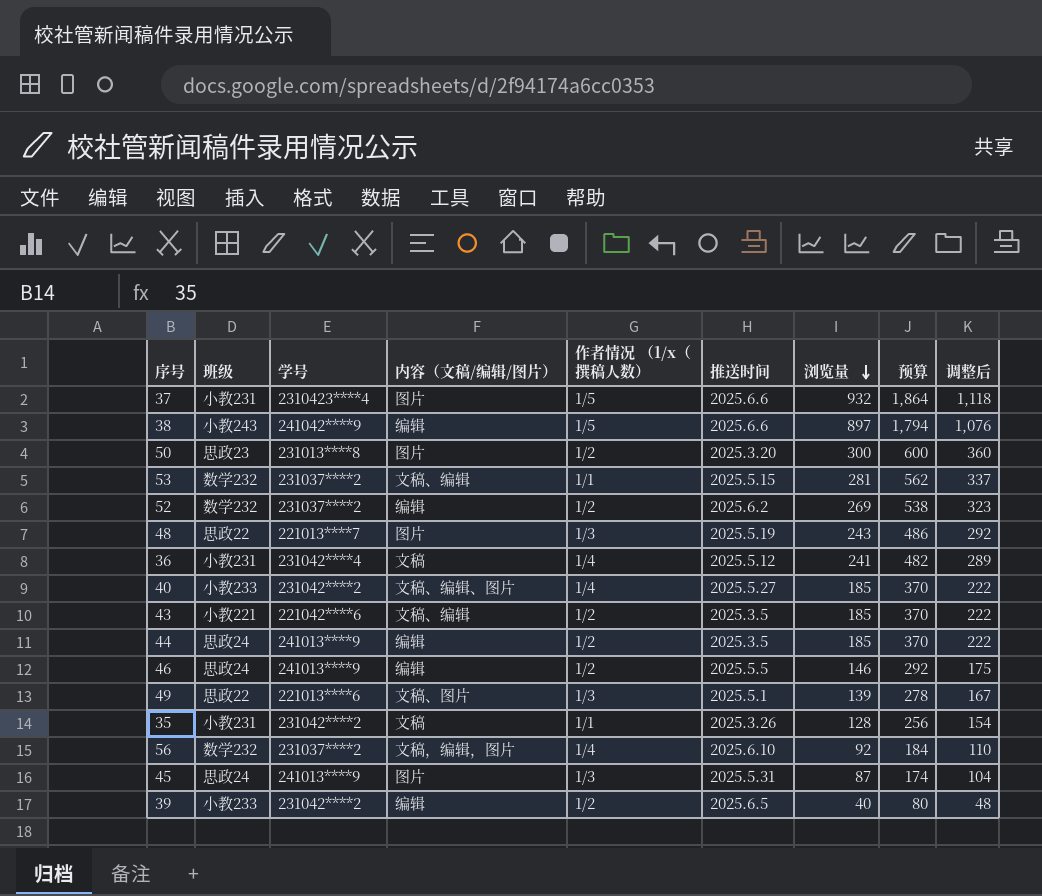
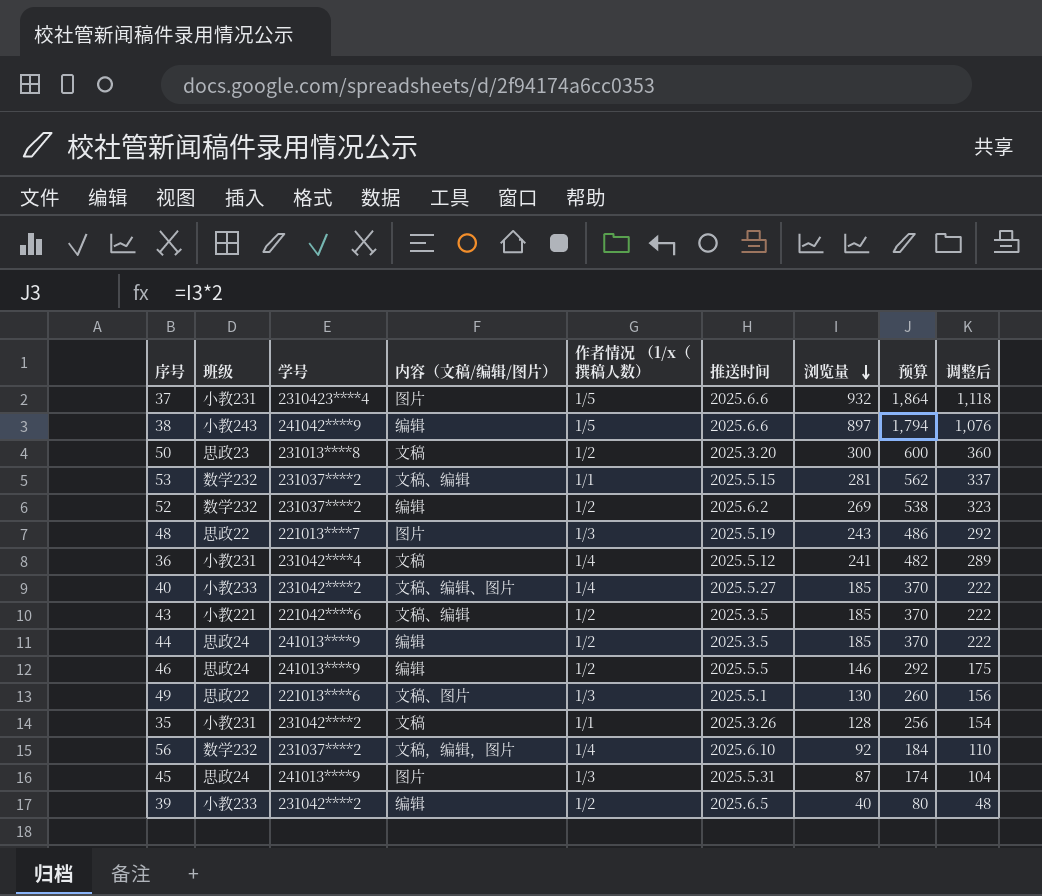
50 | 内容（文稿/编辑/图片）: 图片 -> 文稿
49 | 浏览量: 139 -> 130
49 | 预算: 278 -> 260
49 | 调整后: 167 -> 156

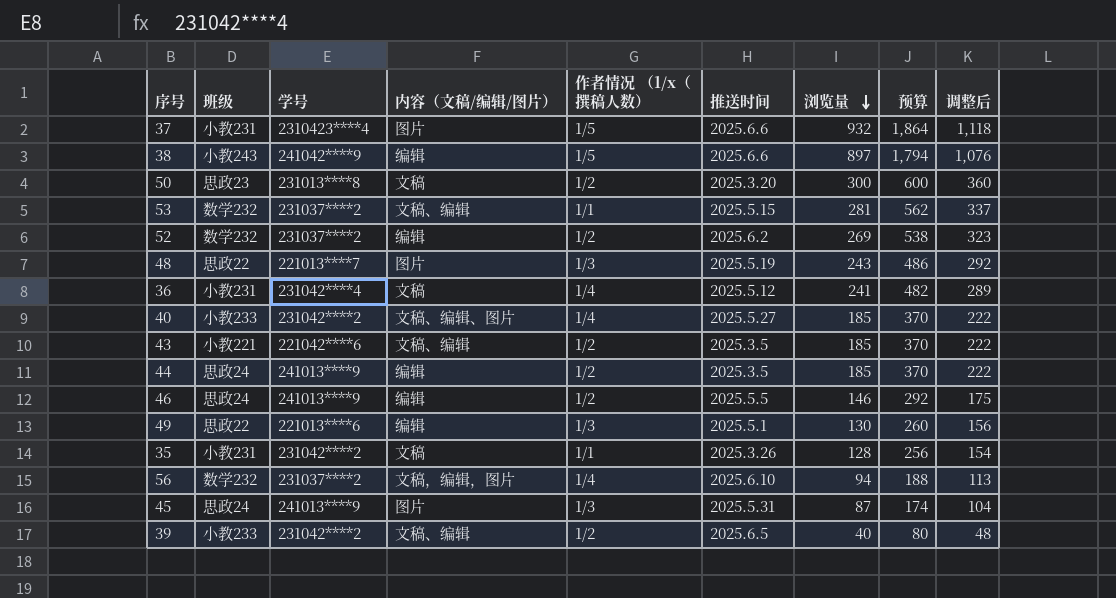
49 | 内容（文稿/编辑/图片）: 文稿、图片 -> 编辑
56 | 浏览量: 92 -> 94
56 | 预算: 184 -> 188
56 | 调整后: 110 -> 113
39 | 内容（文稿/编辑/图片）: 编辑 -> 文稿、编辑

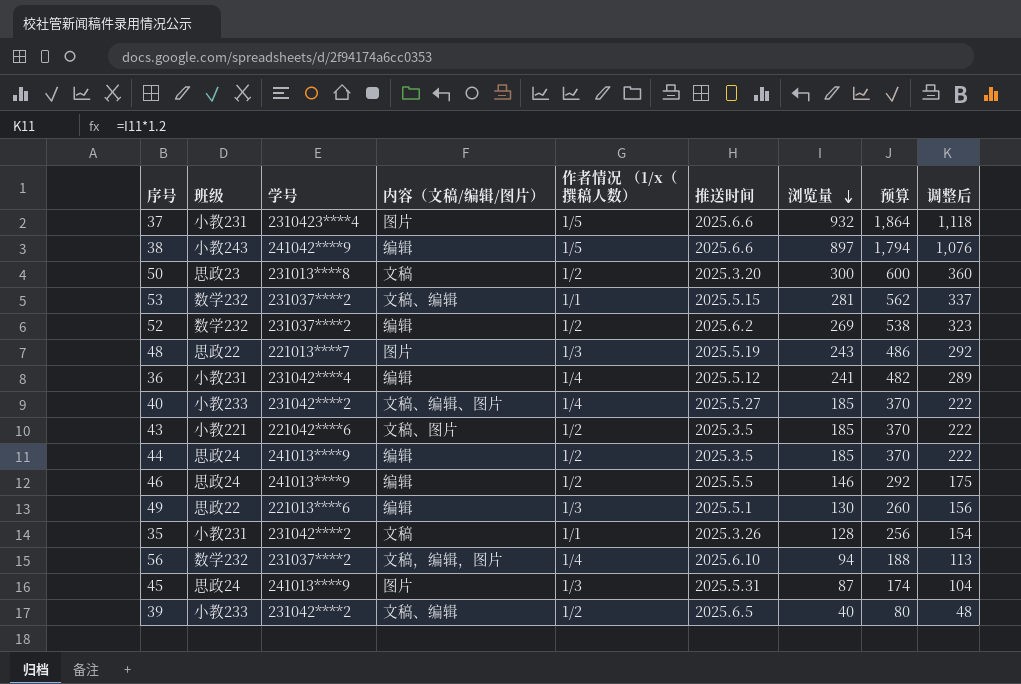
36 | 内容（文稿/编辑/图片）: 文稿 -> 编辑
43 | 内容（文稿/编辑/图片）: 文稿、编辑 -> 文稿、图片

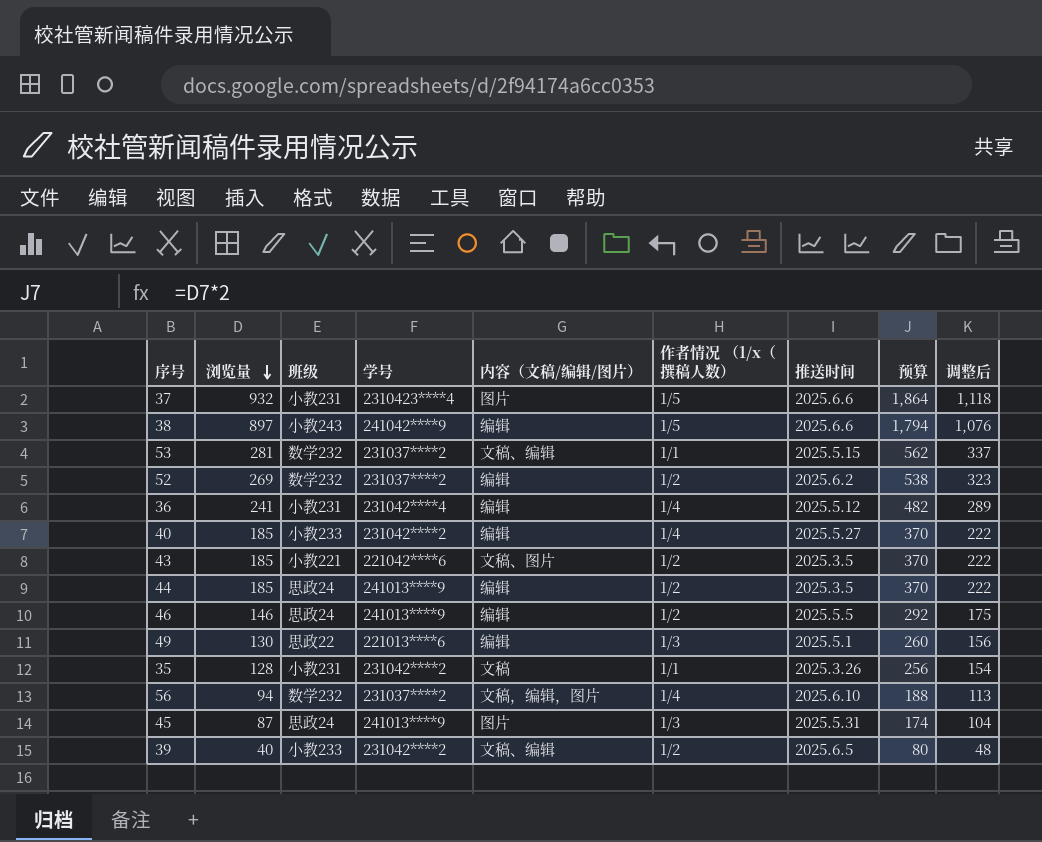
column 浏览量 | position: 7 -> 2
row 50: 思政23 | 231013****8 | 文稿 | 1/2 | 2025.3.20 | 300 | 600 | 360 -> none
row 48: 思政22 | 221013****7 | 图片 | 1/3 | 2025.5.19 | 243 | 486 | 292 -> none
40 | 内容（文稿/编辑/图片）: 文稿、编辑、图片 -> 编辑

